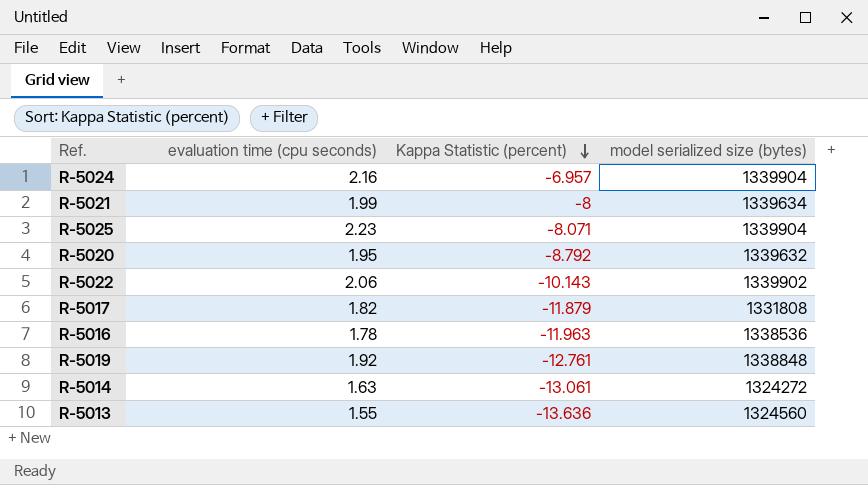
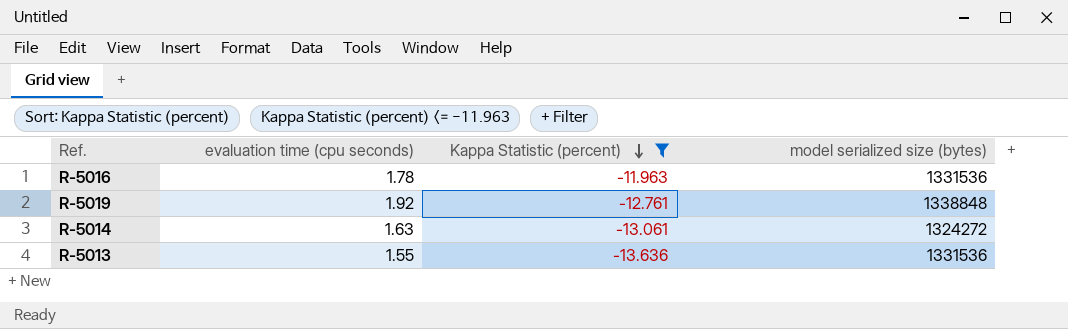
filter: none -> Kappa Statistic (percent) <= -11.963
R-5016 | model serialized size (bytes): 1338536 -> 1331536
R-5013 | model serialized size (bytes): 1324560 -> 1331536

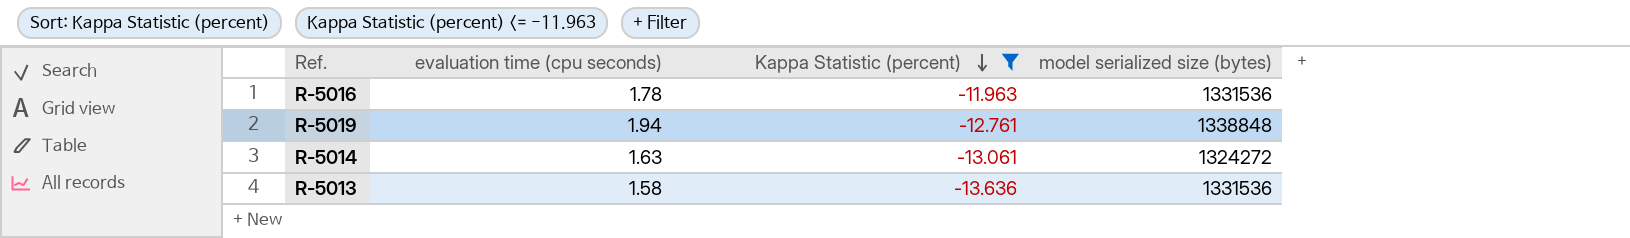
R-5019 | evaluation time (cpu seconds): 1.92 -> 1.94
R-5013 | evaluation time (cpu seconds): 1.55 -> 1.58

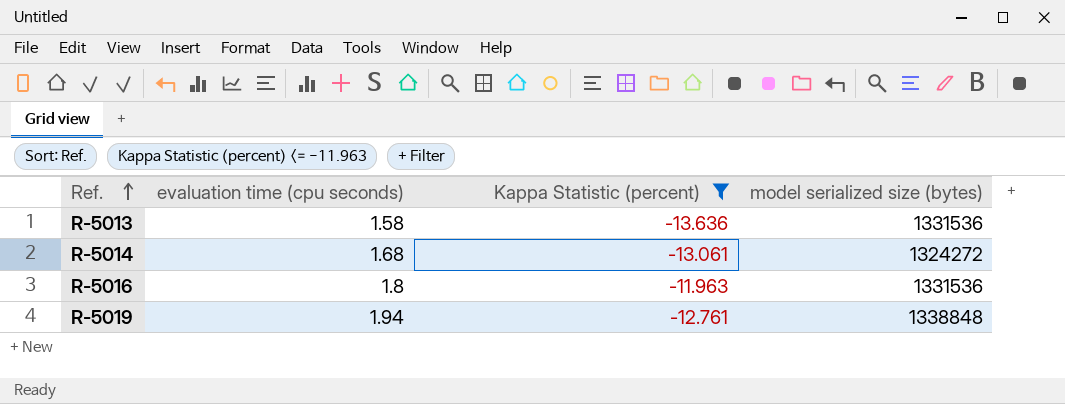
row order: Kappa Statistic (percent) descending -> Ref. ascending
R-5014 | evaluation time (cpu seconds): 1.63 -> 1.68
R-5016 | evaluation time (cpu seconds): 1.78 -> 1.8

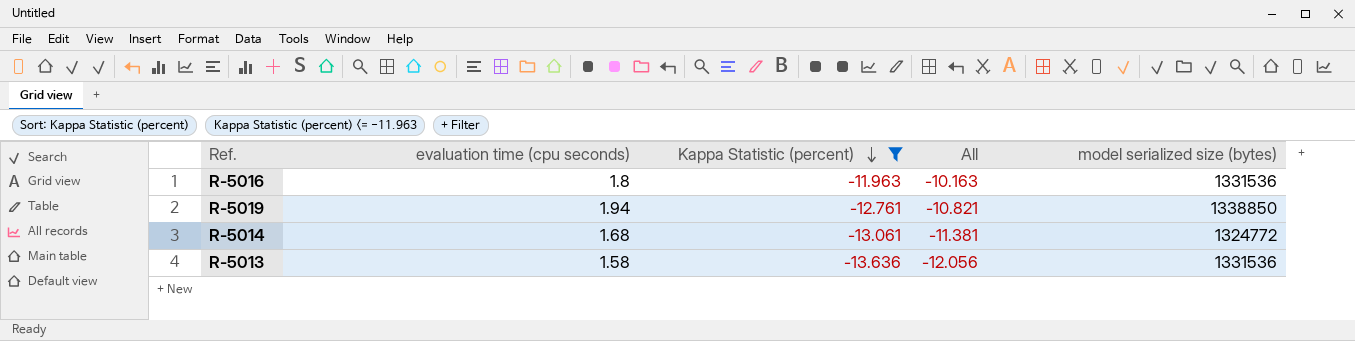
row order: Ref. ascending -> Kappa Statistic (percent) descending
column All | formula: none -> [evaluation time (cpu seconds)] + [Kappa Statistic (percent)]
R-5019 | model serialized size (bytes): 1338848 -> 1338850
R-5014 | model serialized size (bytes): 1324272 -> 1324772

